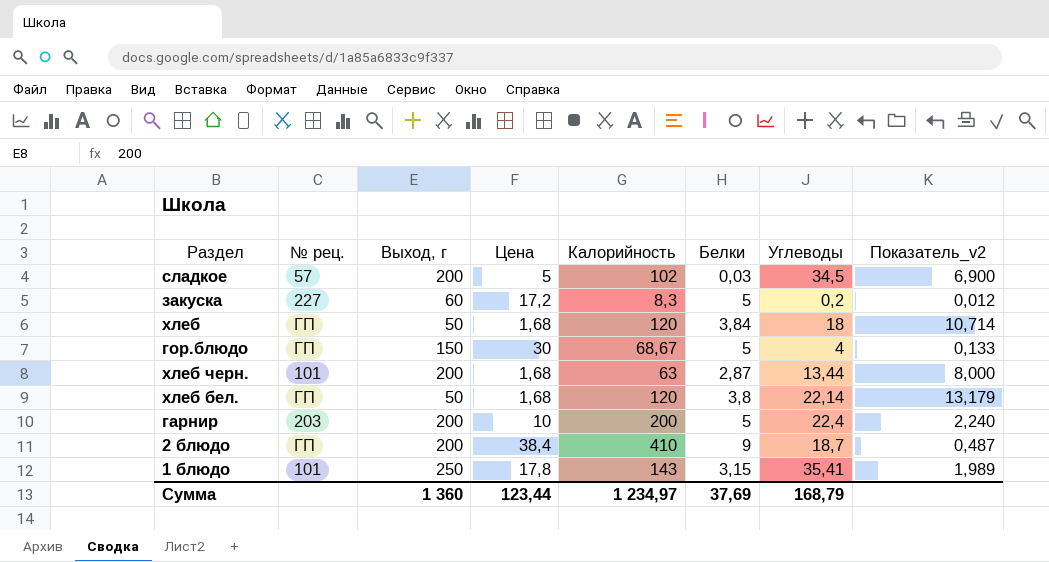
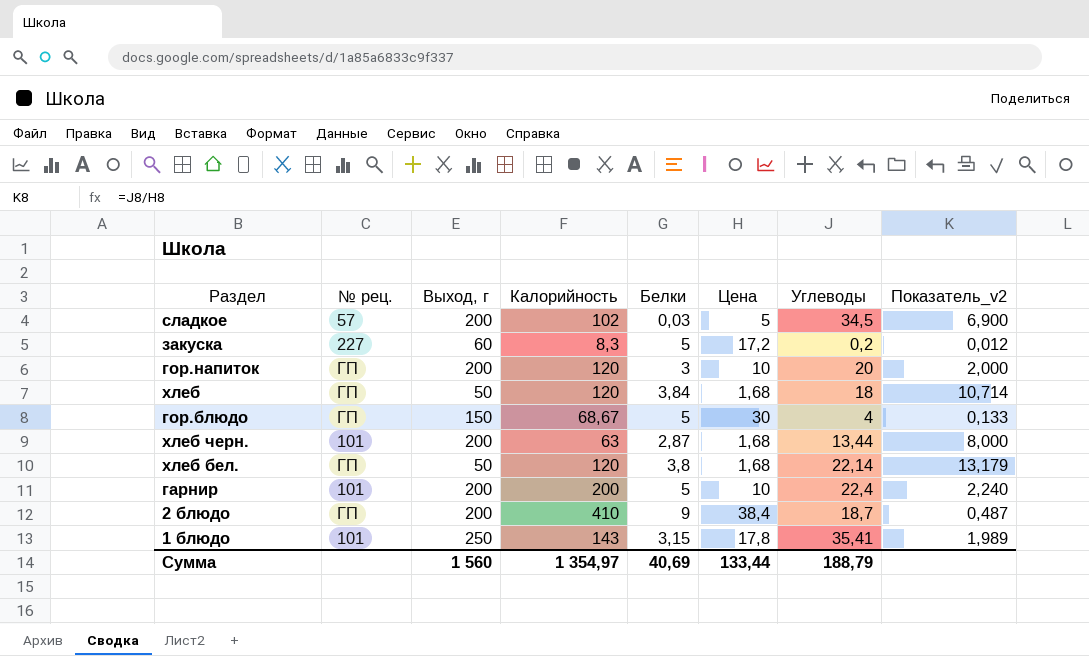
column Цена | position: 4 -> 6
row гор.напиток: none -> ГП | 200 | 120 | 3 | 10 | 20 | 2,000
гарнир | № рец.: 203 -> 101
Сумма | Выход, г: 1 360 -> 1 560
Сумма | Калорийность: 1 234,97 -> 1 354,97
Сумма | Белки: 37,69 -> 40,69
Сумма | Цена: 123,44 -> 133,44
Сумма | Углеводы: 168,79 -> 188,79

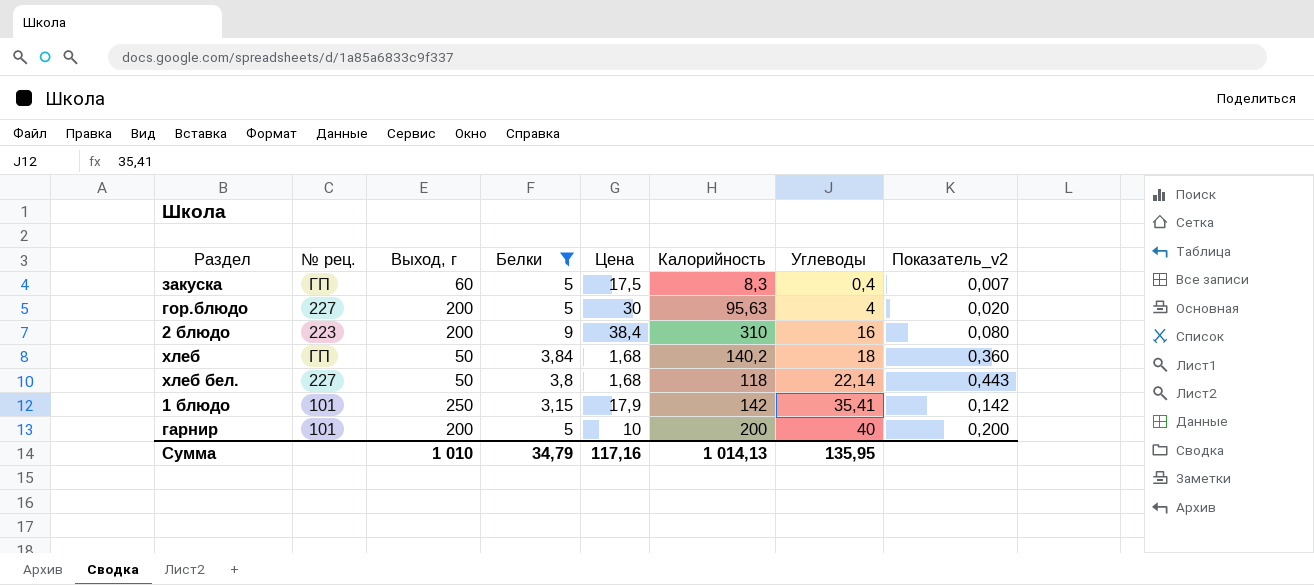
filter: none -> Белки >= 3,15
row order: none -> Углеводы ascending
column Калорийность | position: 4 -> 6
column Показатель_v2 | formula: [Углеводы] / [Цена] -> [Углеводы] / [Выход, г]
закуска | № рец.: 227 -> ГП
закуска | Цена: 17,2 -> 17,5
закуска | Углеводы: 0,2 -> 0,4
гор.блюдо | № рец.: ГП -> 227
гор.блюдо | Выход, г: 150 -> 200
гор.блюдо | Калорийность: 68,67 -> 95,63
2 блюдо | № рец.: ГП -> 223
2 блюдо | Калорийность: 410 -> 310
2 блюдо | Углеводы: 18,7 -> 16
хлеб | Калорийность: 120 -> 140,2
хлеб бел. | № рец.: ГП -> 227
хлеб бел. | Калорийность: 120 -> 118
1 блюдо | Цена: 17,8 -> 17,9
1 блюдо | Калорийность: 143 -> 142
гарнир | Углеводы: 22,4 -> 40
Сумма | Выход, г: 1 560 -> 1 010
Сумма | Белки: 40,69 -> 34,79
Сумма | Цена: 133,44 -> 117,16
Сумма | Калорийность: 1 354,97 -> 1 014,13
Сумма | Углеводы: 188,79 -> 135,95

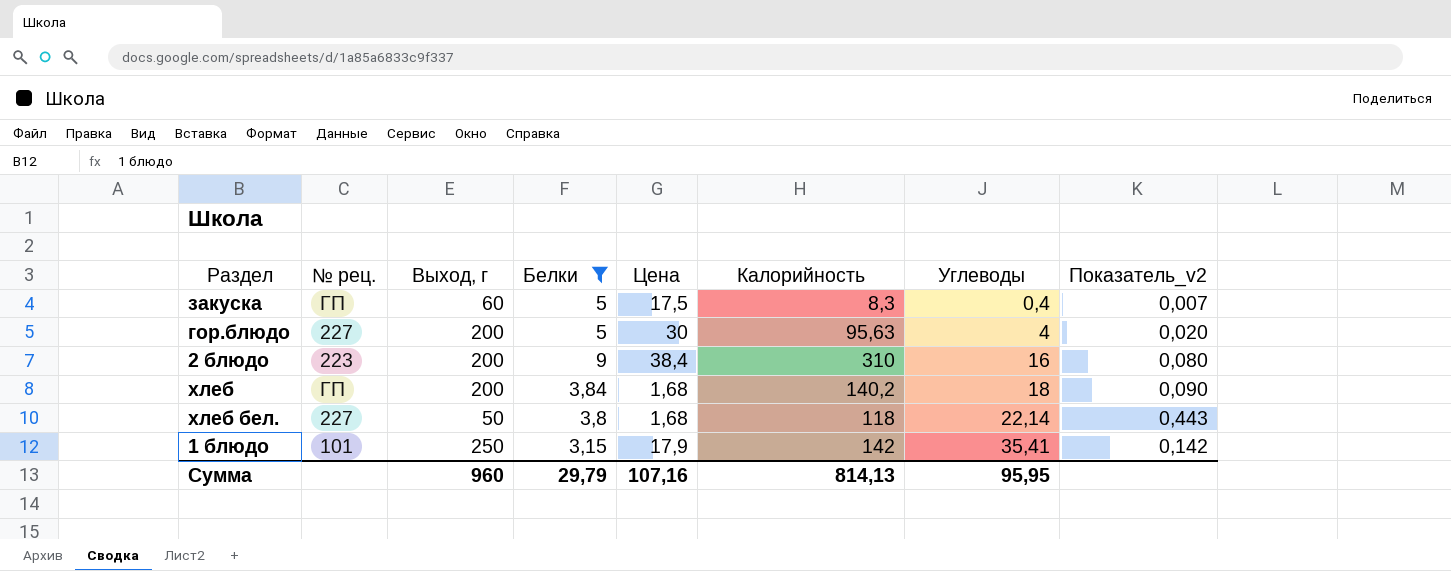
row гарнир: 101 | 200 | 5 | 10 | 200 | 40 | 0,200 -> none
хлеб | Выход, г: 50 -> 200
хлеб | Показатель_v2: 0,360 -> 0,090
Сумма | Выход, г: 1 010 -> 960
Сумма | Белки: 34,79 -> 29,79
Сумма | Цена: 117,16 -> 107,16
Сумма | Калорийность: 1 014,13 -> 814,13
Сумма | Углеводы: 135,95 -> 95,95

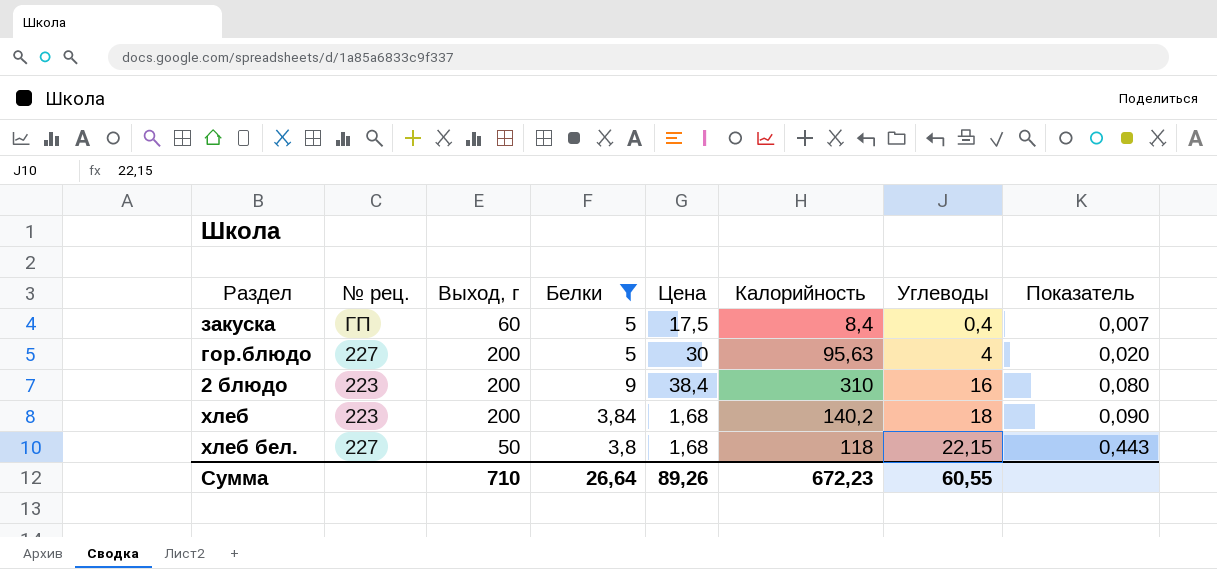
column name: Показатель_v2 -> Показатель
row 1 блюдо: 101 | 250 | 3,15 | 17,9 | 142 | 35,41 | 0,142 -> none
закуска | Калорийность: 8,3 -> 8,4
хлеб | № рец.: ГП -> 223
хлеб бел. | Углеводы: 22,14 -> 22,15
Сумма | Выход, г: 960 -> 710
Сумма | Белки: 29,79 -> 26,64
Сумма | Цена: 107,16 -> 89,26
Сумма | Калорийность: 814,13 -> 672,23
Сумма | Углеводы: 95,95 -> 60,55

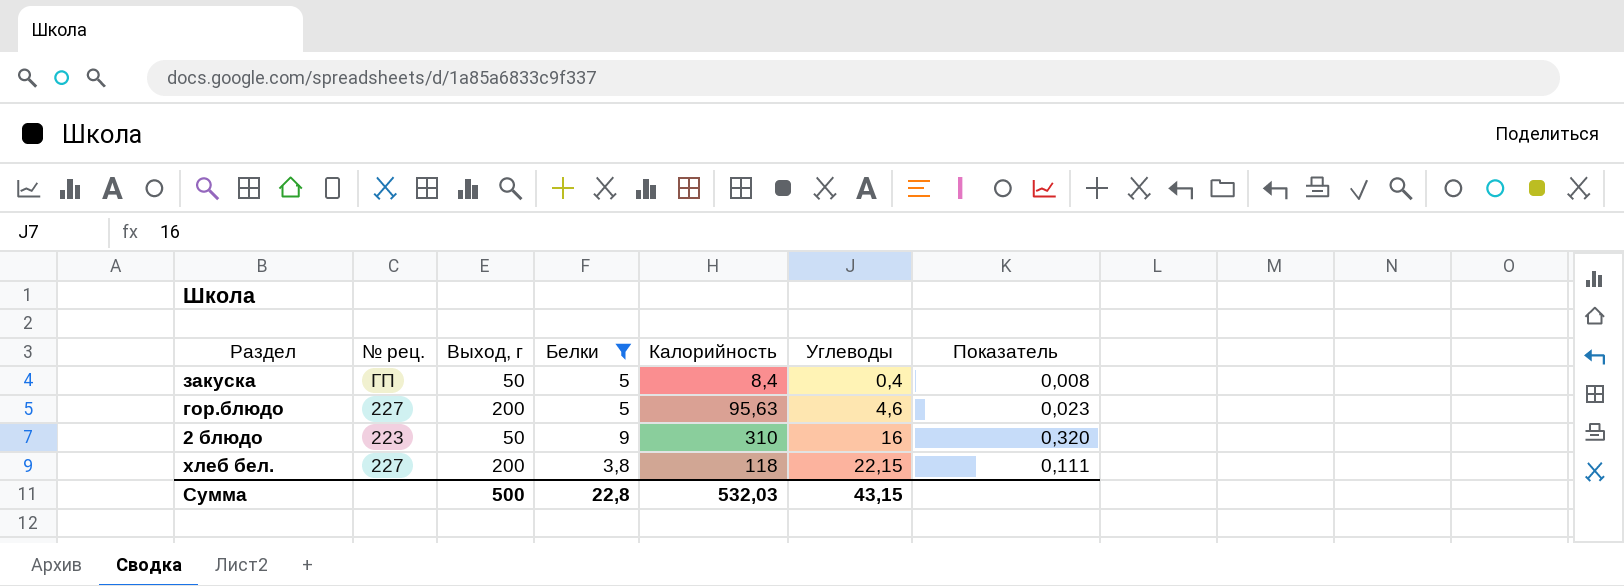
column Цена | position: 5 -> none
row хлеб: 223 | 200 | 3,84 | 1,68 | 140,2 | 18 | 0,090 -> none
закуска | Выход, г: 60 -> 50
закуска | Показатель: 0,007 -> 0,008
гор.блюдо | Углеводы: 4 -> 4,6
гор.блюдо | Показатель: 0,020 -> 0,023
2 блюдо | Выход, г: 200 -> 50
2 блюдо | Показатель: 0,080 -> 0,320
хлеб бел. | Выход, г: 50 -> 200
хлеб бел. | Показатель: 0,443 -> 0,111
Сумма | Выход, г: 710 -> 500
Сумма | Белки: 26,64 -> 22,8
Сумма | Калорийность: 672,23 -> 532,03
Сумма | Углеводы: 60,55 -> 43,15

